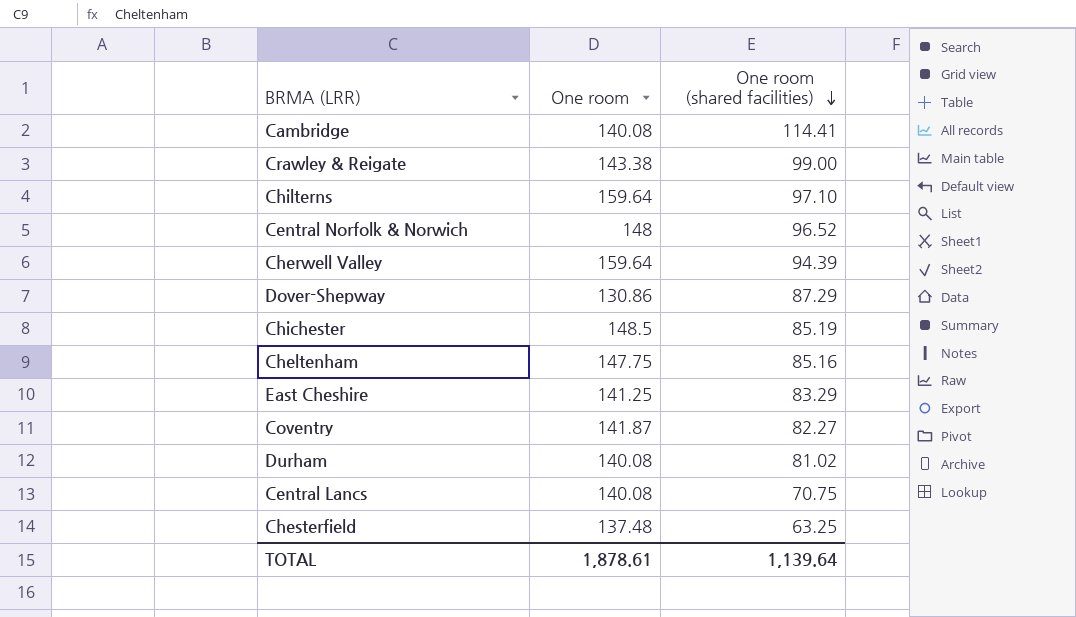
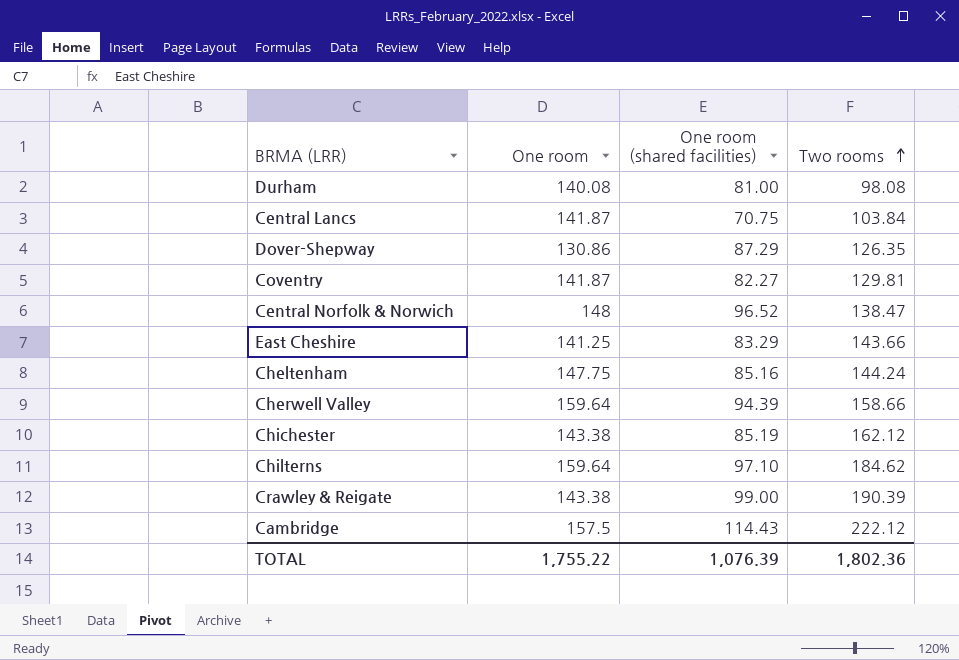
row order: One room (shared facilities) descending -> Two rooms ascending
column Two rooms | position: none -> 4
row Chesterfield: 137.48 | 63.25 -> none
Durham | One room (shared facilities): 81.02 -> 81.00
Central Lancs | One room: 140.08 -> 141.87
Chichester | One room: 148.5 -> 143.38
Cambridge | One room: 140.08 -> 157.5
Cambridge | One room (shared facilities): 114.41 -> 114.43
TOTAL | One room: 1,878.61 -> 1,755.22
TOTAL | One room (shared facilities): 1,139.64 -> 1,076.39

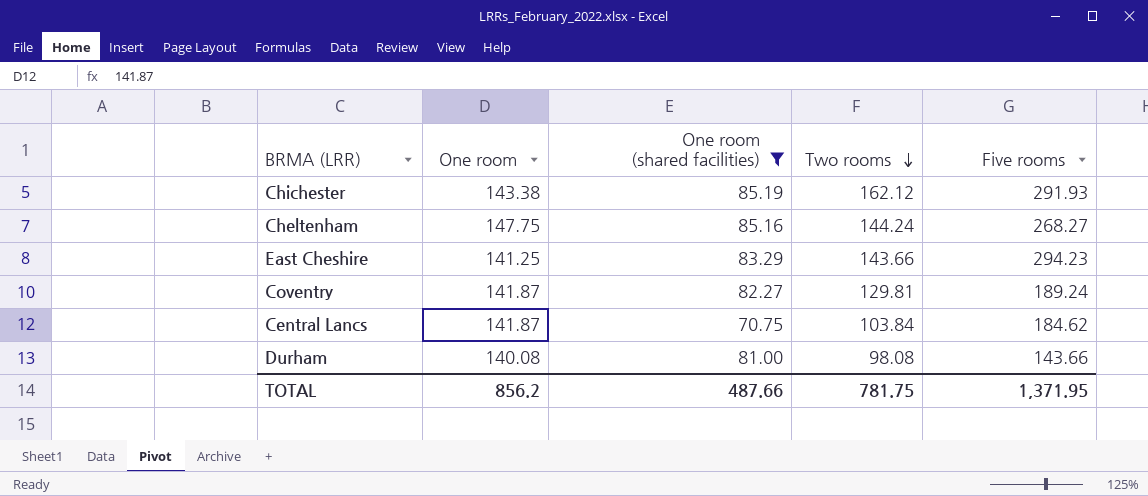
filter: none -> One room (shared facilities) <= 85.19
row order: Two rooms ascending -> Two rooms descending
column Five rooms | position: none -> 5
TOTAL | One room: 1,755.22 -> 856.2
TOTAL | One room (shared facilities): 1,076.39 -> 487.66
TOTAL | Two rooms: 1,802.36 -> 781.75

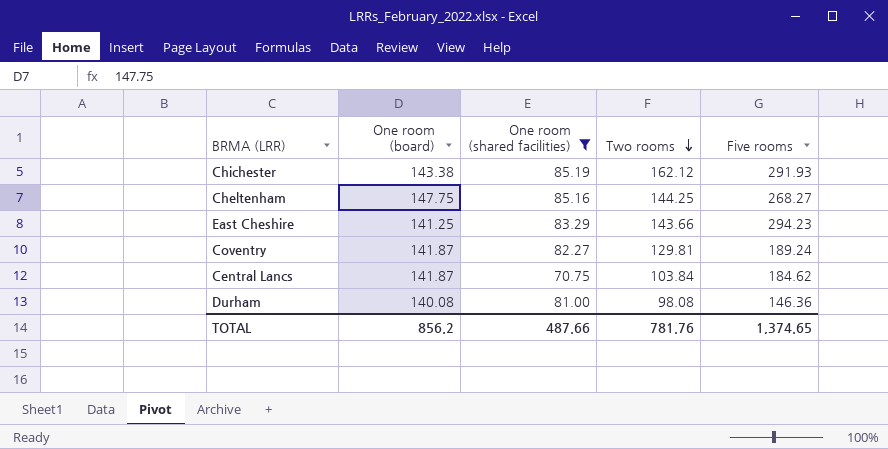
column name: One room -> One room (board)
Cheltenham | Two rooms: 144.24 -> 144.25
Durham | Five rooms: 143.66 -> 146.36
TOTAL | Two rooms: 781.75 -> 781.76
TOTAL | Five rooms: 1,371.95 -> 1,374.65

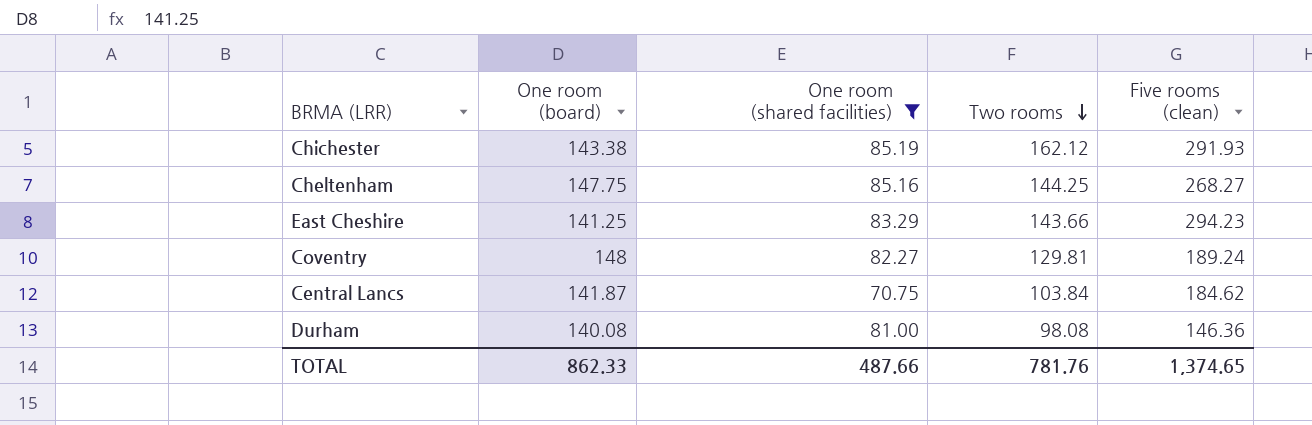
column name: Five rooms -> Five rooms (clean)
Coventry | One room (board): 141.87 -> 148
TOTAL | One room (board): 856.2 -> 862.33

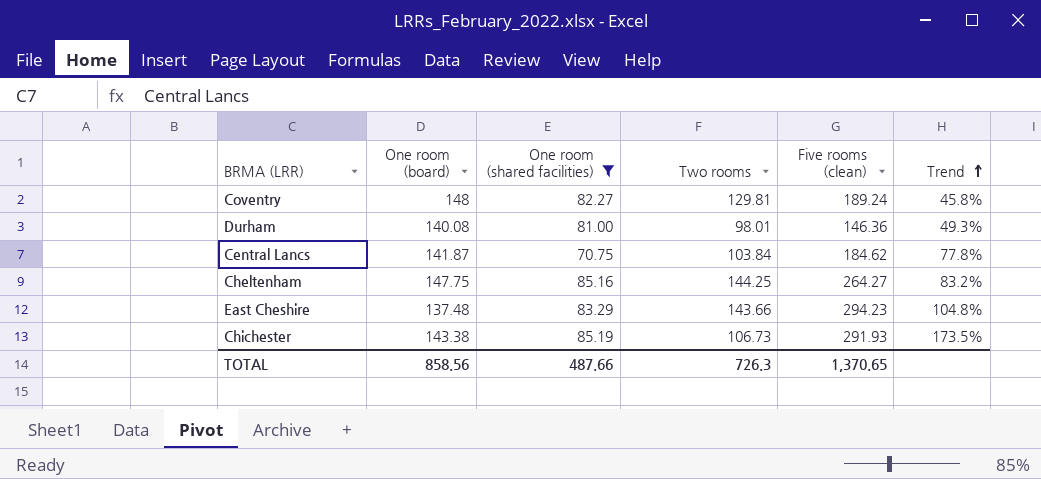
row order: Two rooms descending -> Trend ascending
column Trend | formula: none -> ([Five rooms (clean)] - [Two rooms]) / [Two rooms]
Durham | Two rooms: 98.08 -> 98.01
Cheltenham | Five rooms (clean): 268.27 -> 264.27
East Cheshire | One room (board): 141.25 -> 137.48
Chichester | Two rooms: 162.12 -> 106.73
TOTAL | One room (board): 862.33 -> 858.56
TOTAL | Two rooms: 781.76 -> 726.3
TOTAL | Five rooms (clean): 1,374.65 -> 1,370.65

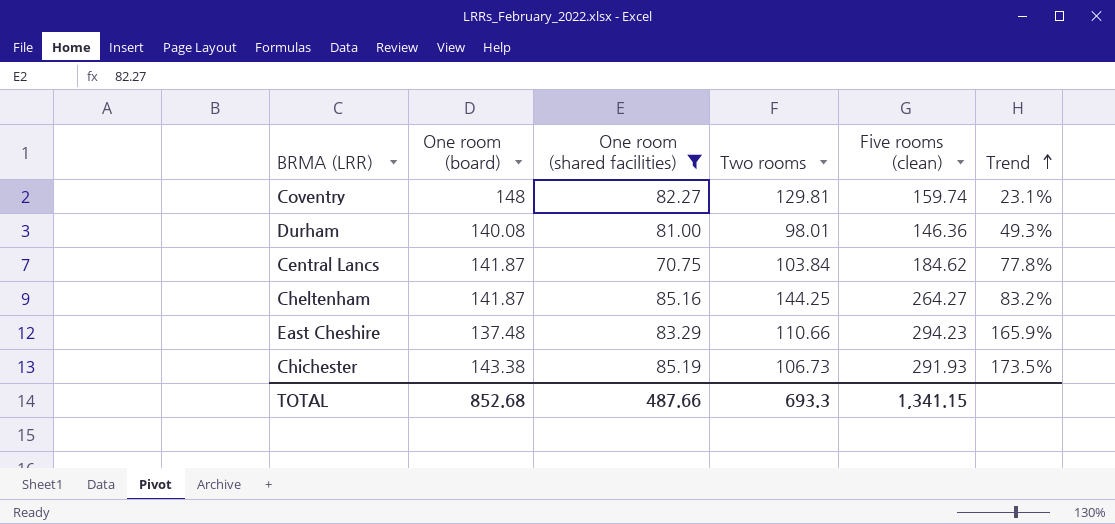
Coventry | Five rooms (clean): 189.24 -> 159.74
Coventry | Trend: 45.8% -> 23.1%
Cheltenham | One room (board): 147.75 -> 141.87
East Cheshire | Two rooms: 143.66 -> 110.66
East Cheshire | Trend: 104.8% -> 165.9%
TOTAL | One room (board): 858.56 -> 852.68
TOTAL | Two rooms: 726.3 -> 693.3
TOTAL | Five rooms (clean): 1,370.65 -> 1,341.15

